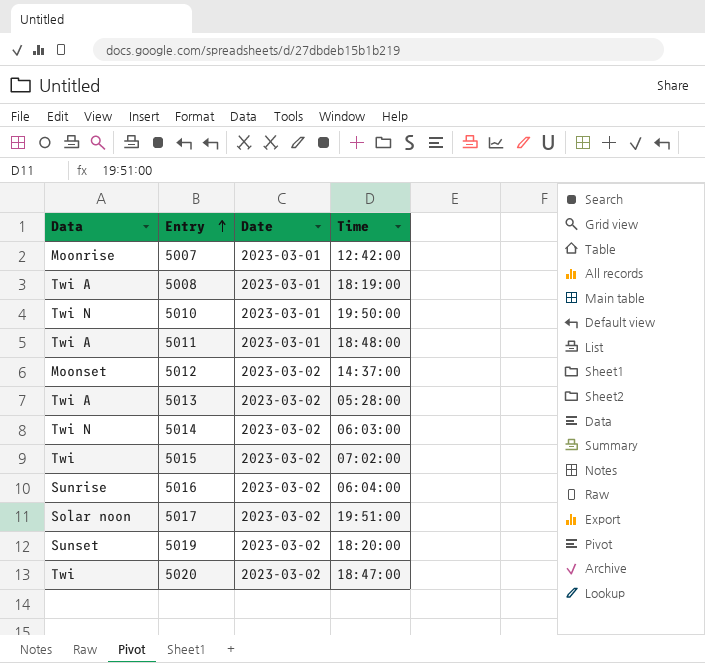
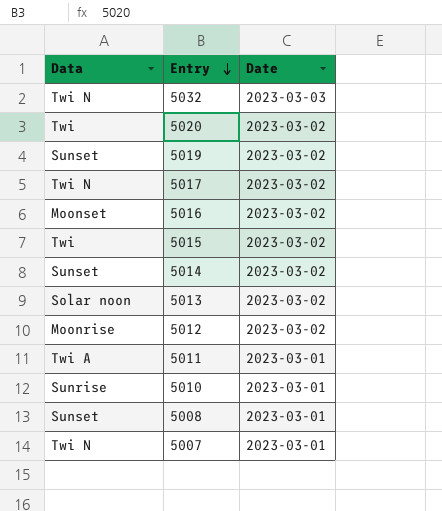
row order: Entry ascending -> Entry descending
column Time | position: 4 -> none
row 5032: none -> Twi N | 2023-03-03
5017 | Data: Solar noon -> Twi N
5016 | Data: Sunrise -> Moonset
5014 | Data: Twi N -> Sunset
5013 | Data: Twi A -> Solar noon
5012 | Data: Moonset -> Moonrise
5010 | Data: Twi N -> Sunrise
5008 | Data: Twi A -> Sunset
5007 | Data: Moonrise -> Twi N

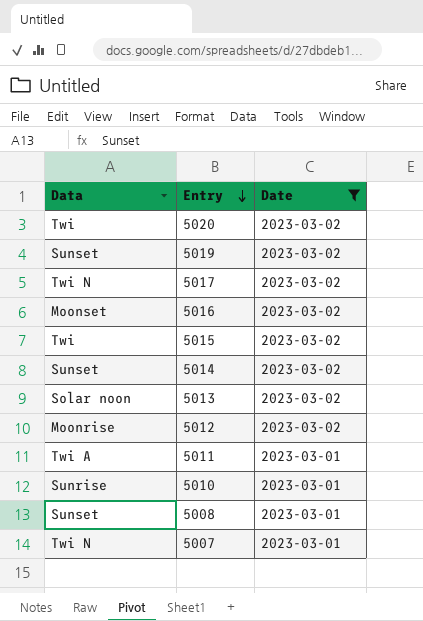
filter: none -> Date != 2023-03-03

